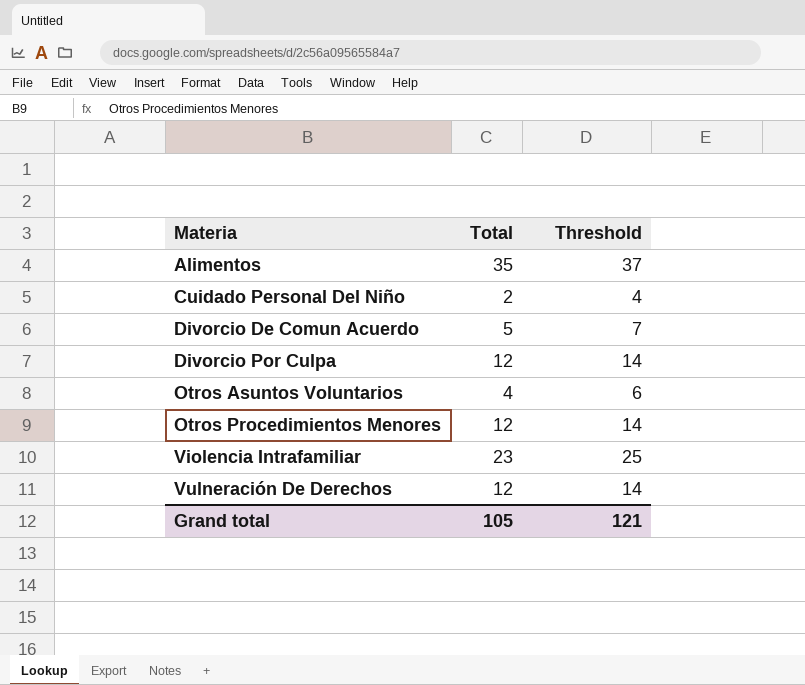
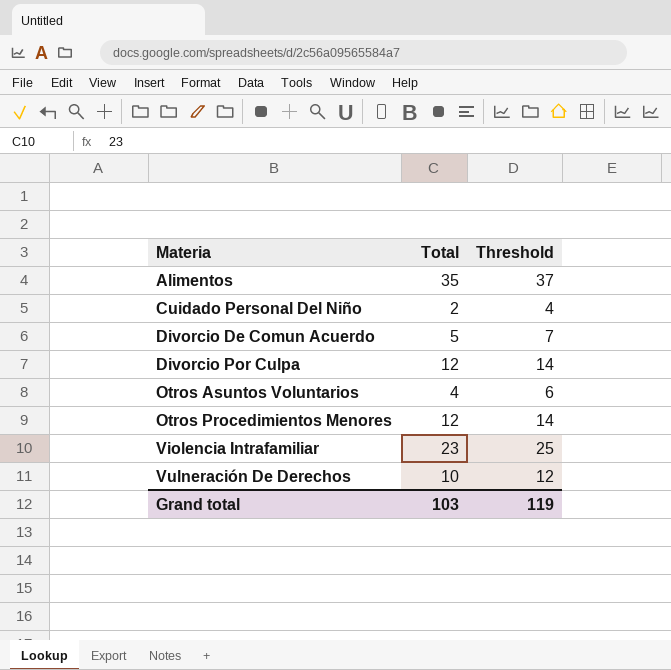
Vulneración De Derechos | Total: 12 -> 10
Vulneración De Derechos | Threshold: 14 -> 12
Grand total | Total: 105 -> 103
Grand total | Threshold: 121 -> 119

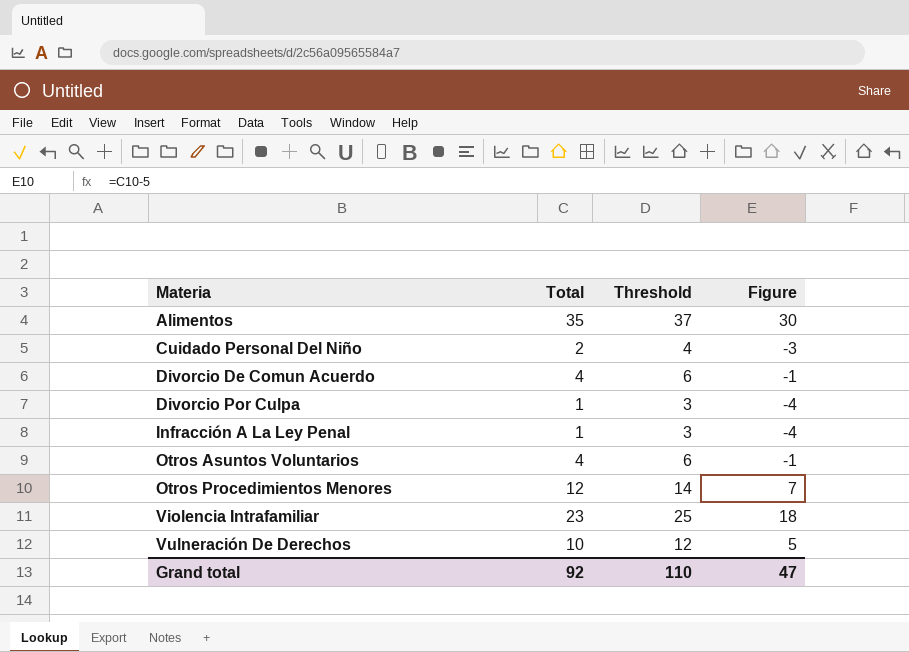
column Figure | formula: none -> [Total] - 5
Divorcio De Comun Acuerdo | Total: 5 -> 4
Divorcio De Comun Acuerdo | Threshold: 7 -> 6
Divorcio Por Culpa | Total: 12 -> 1
Divorcio Por Culpa | Threshold: 14 -> 3
row Infracción A La Ley Penal: none -> 1 | 3 | -4
Grand total | Total: 103 -> 92
Grand total | Threshold: 119 -> 110

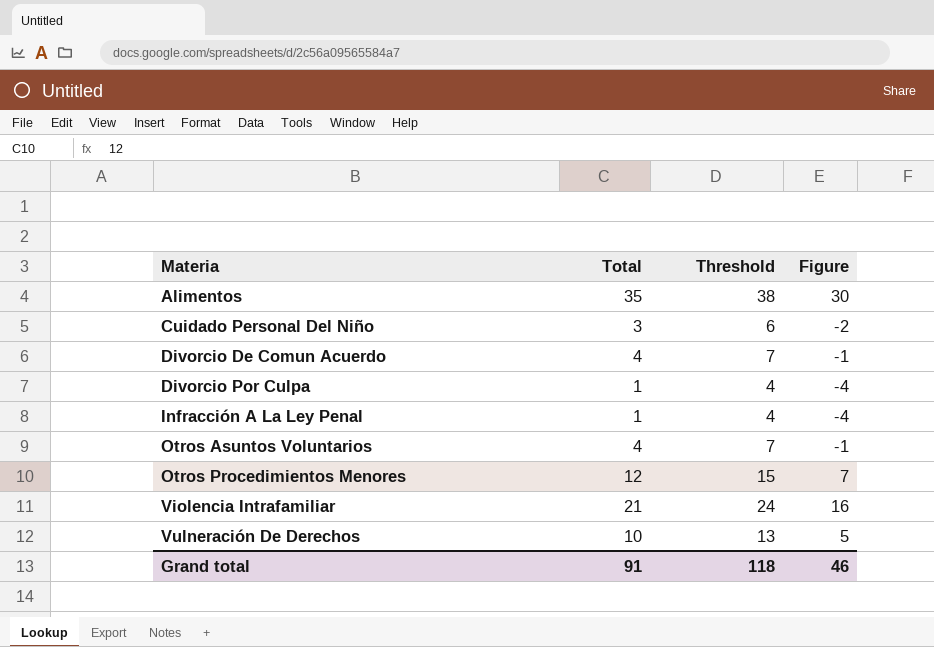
column Threshold | formula: [Total] + 2 -> [Total] + 3
Cuidado Personal Del Niño | Total: 2 -> 3
Cuidado Personal Del Niño | Figure: -3 -> -2
Violencia Intrafamiliar | Total: 23 -> 21
Violencia Intrafamiliar | Figure: 18 -> 16
Grand total | Total: 92 -> 91
Grand total | Threshold: 110 -> 118
Grand total | Figure: 47 -> 46

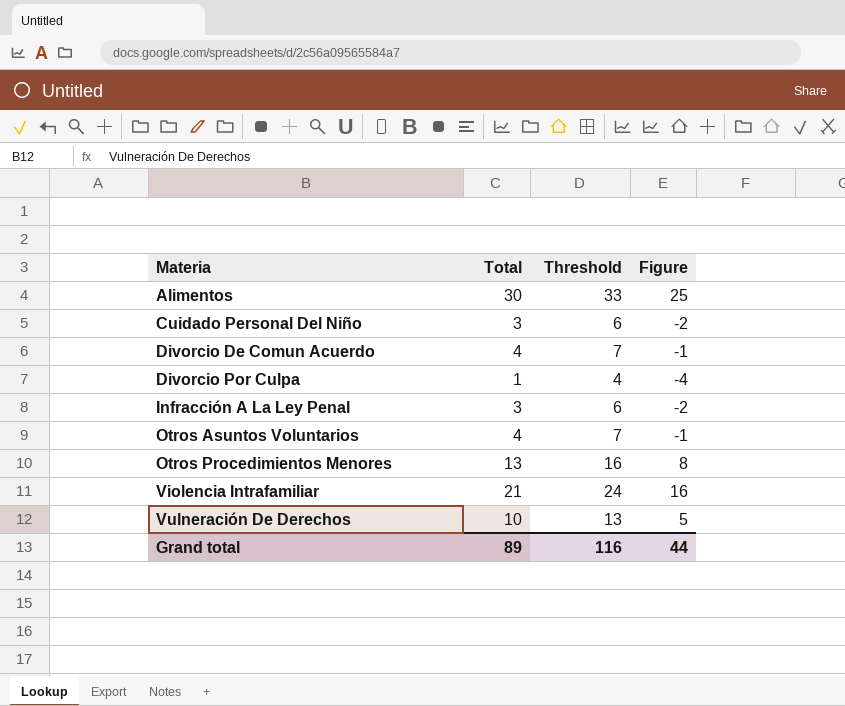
Alimentos | Total: 35 -> 30
Alimentos | Threshold: 38 -> 33
Alimentos | Figure: 30 -> 25
Infracción A La Ley Penal | Total: 1 -> 3
Infracción A La Ley Penal | Threshold: 4 -> 6
Infracción A La Ley Penal | Figure: -4 -> -2
Otros Procedimientos Menores | Total: 12 -> 13
Otros Procedimientos Menores | Threshold: 15 -> 16
Otros Procedimientos Menores | Figure: 7 -> 8
Grand total | Total: 91 -> 89
Grand total | Threshold: 118 -> 116
Grand total | Figure: 46 -> 44

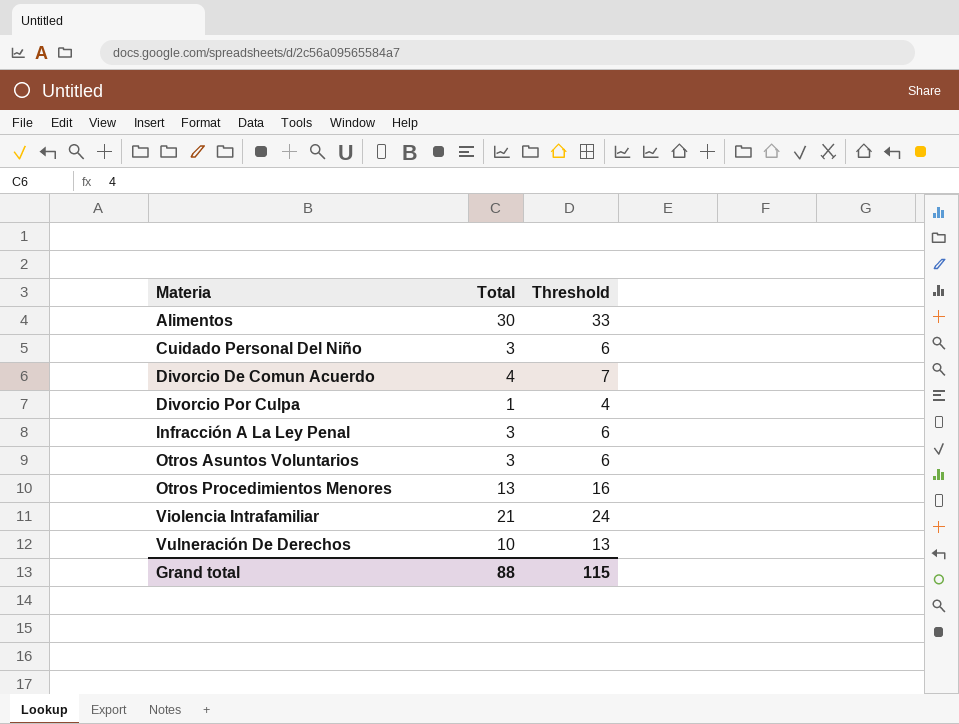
column Figure | formula: [Total] - 5 -> none
Otros Asuntos Voluntarios | Total: 4 -> 3
Otros Asuntos Voluntarios | Threshold: 7 -> 6
Grand total | Total: 89 -> 88
Grand total | Threshold: 116 -> 115

